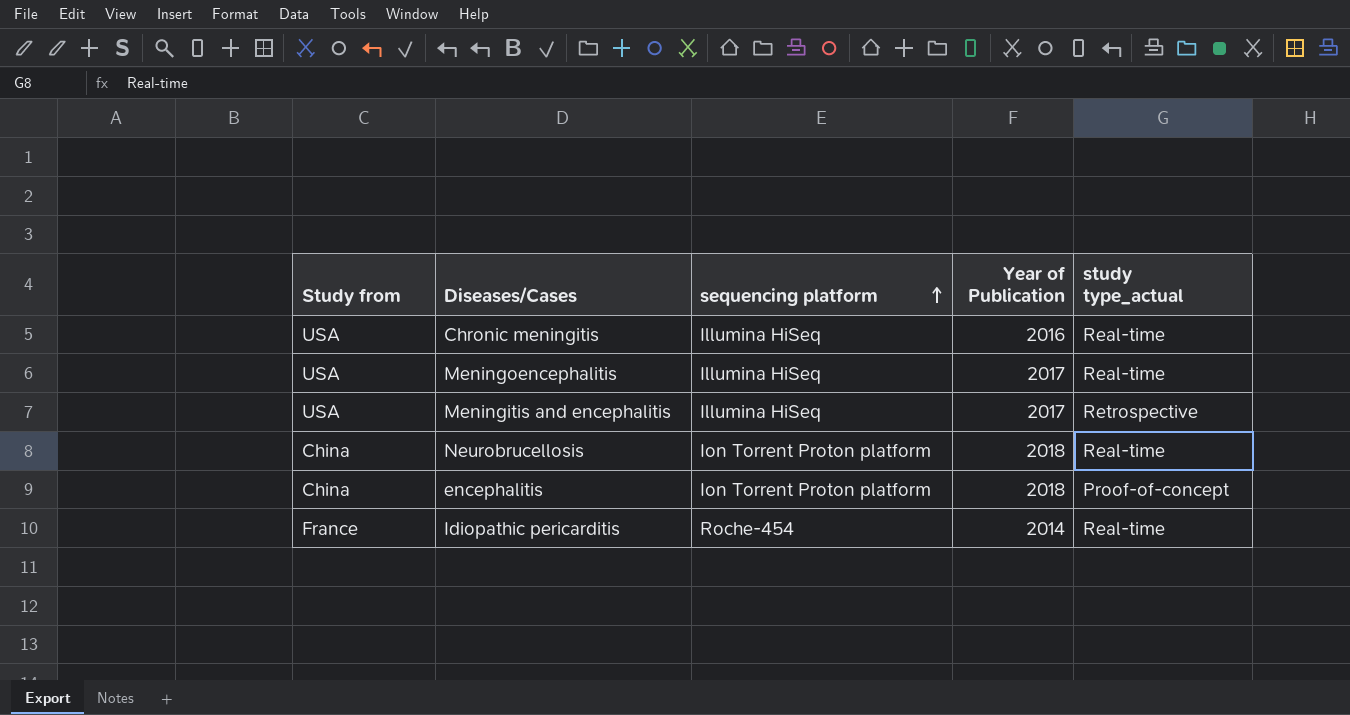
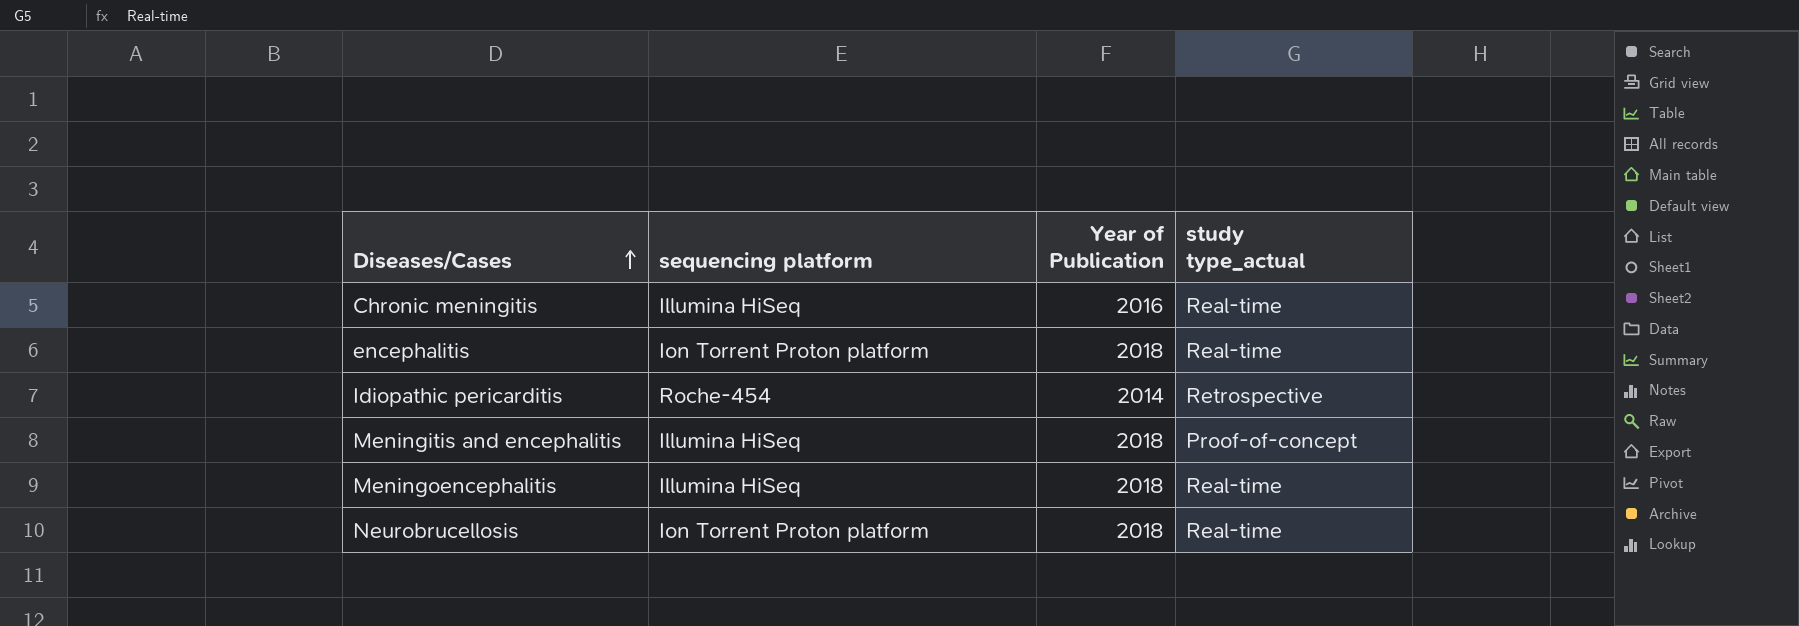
row order: sequencing platform ascending -> Diseases/Cases ascending
column Study from | position: 1 -> none
encephalitis | study type_actual: Proof-of-concept -> Real-time
Idiopathic pericarditis | study type_actual: Real-time -> Retrospective
Meningitis and encephalitis | Year of Publication: 2017 -> 2018
Meningitis and encephalitis | study type_actual: Retrospective -> Proof-of-concept
Meningoencephalitis | Year of Publication: 2017 -> 2018

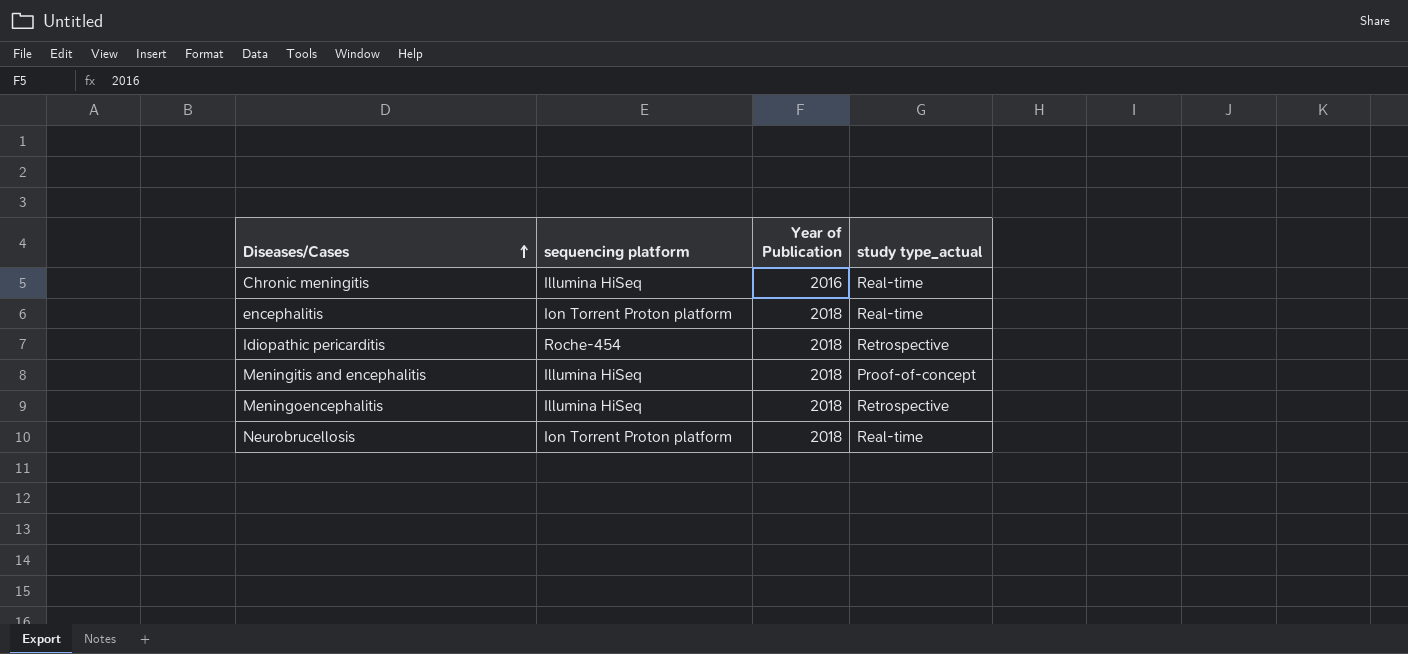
Idiopathic pericarditis | Year of Publication: 2014 -> 2018
Meningoencephalitis | study type_actual: Real-time -> Retrospective

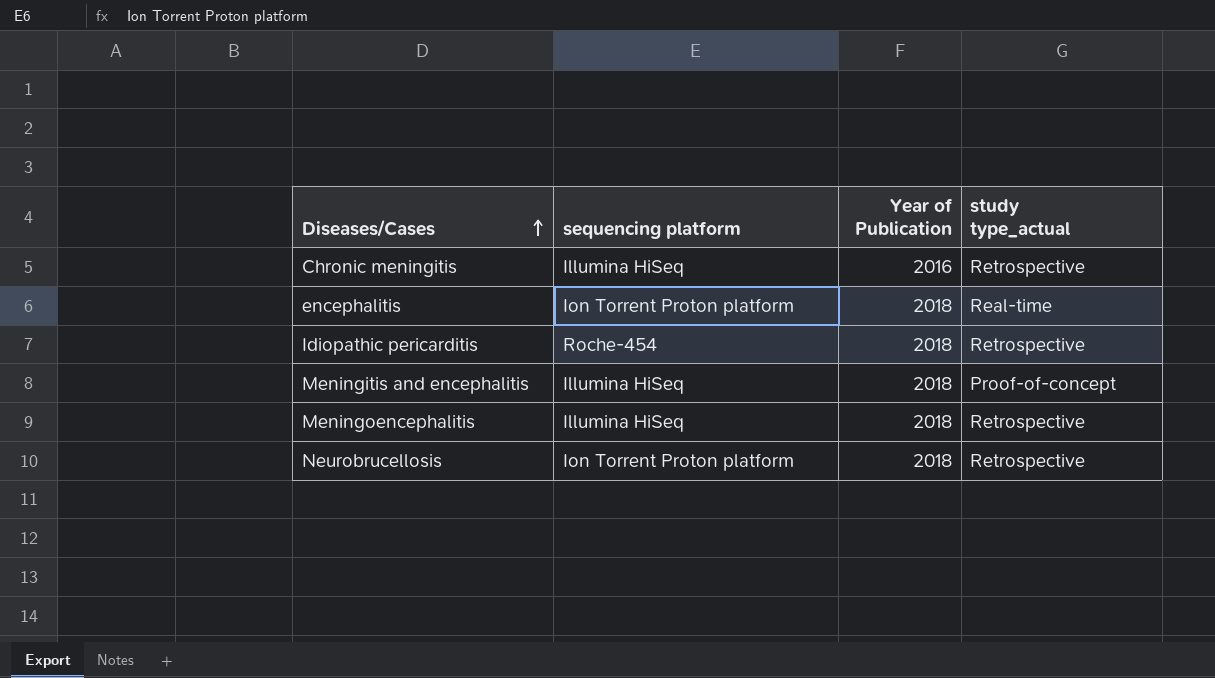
Chronic meningitis | study type_actual: Real-time -> Retrospective
Neurobrucellosis | study type_actual: Real-time -> Retrospective

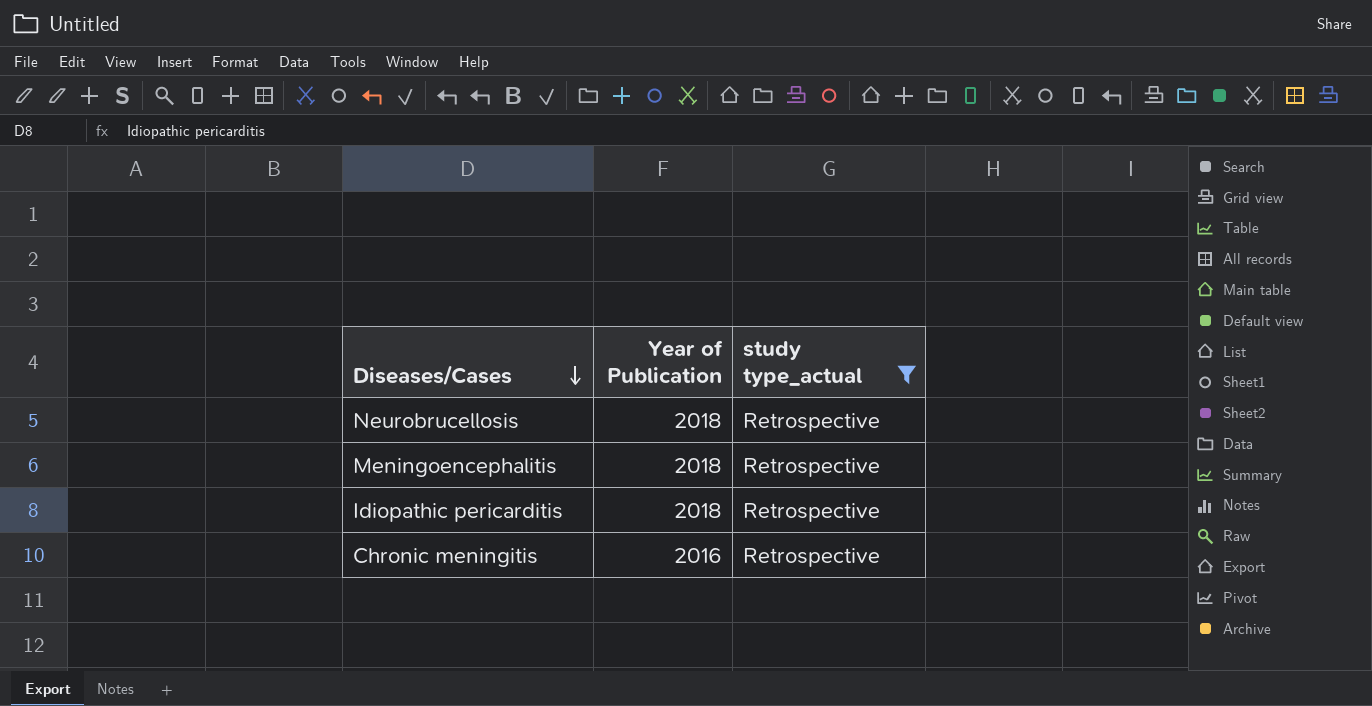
filter: none -> study type_actual = Retrospective
row order: Diseases/Cases ascending -> Diseases/Cases descending
column sequencing platform | position: 2 -> none

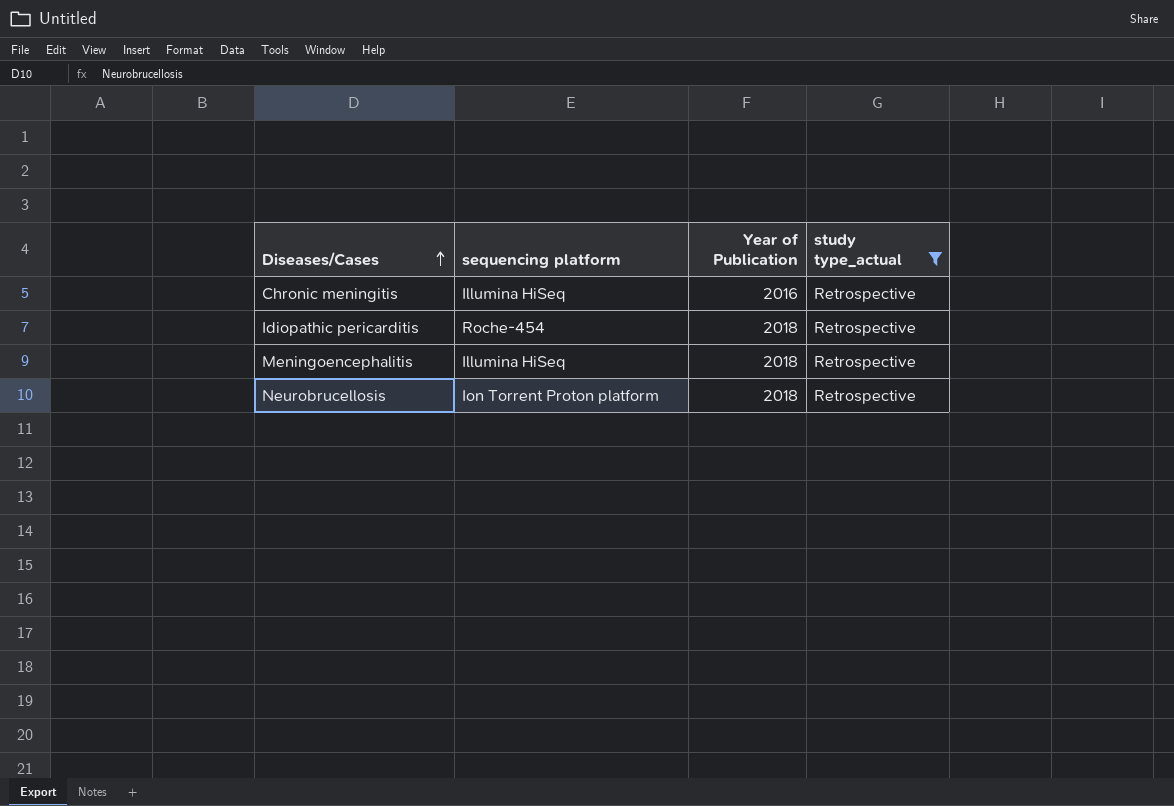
row order: Diseases/Cases descending -> Diseases/Cases ascending
column sequencing platform | position: none -> 2

